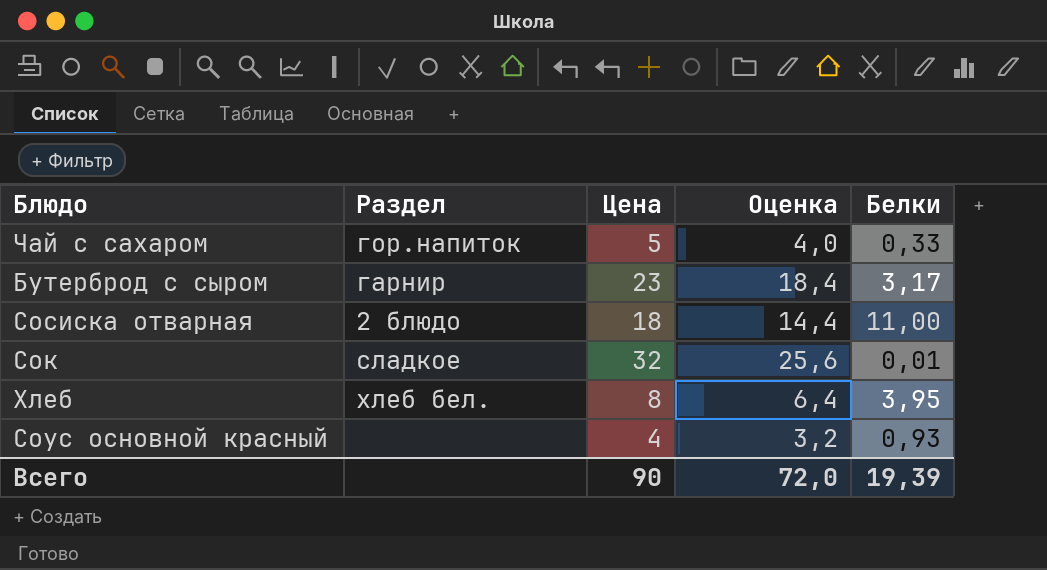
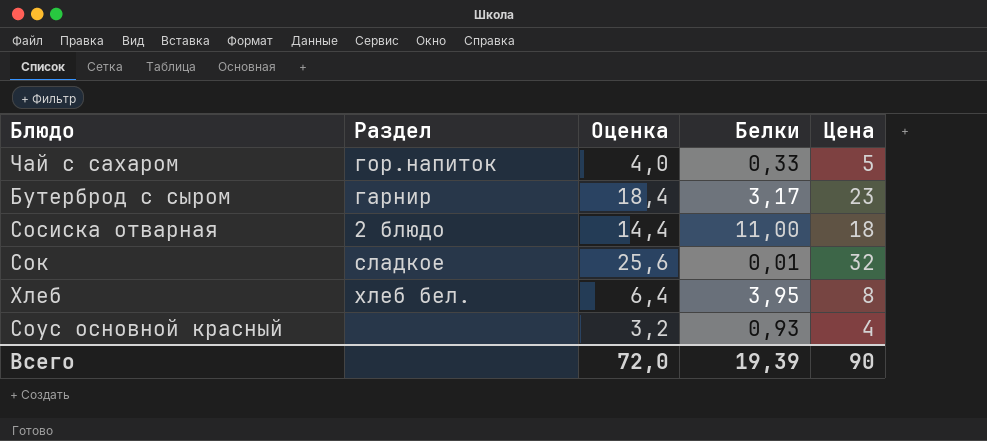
column Цена | position: 3 -> 5

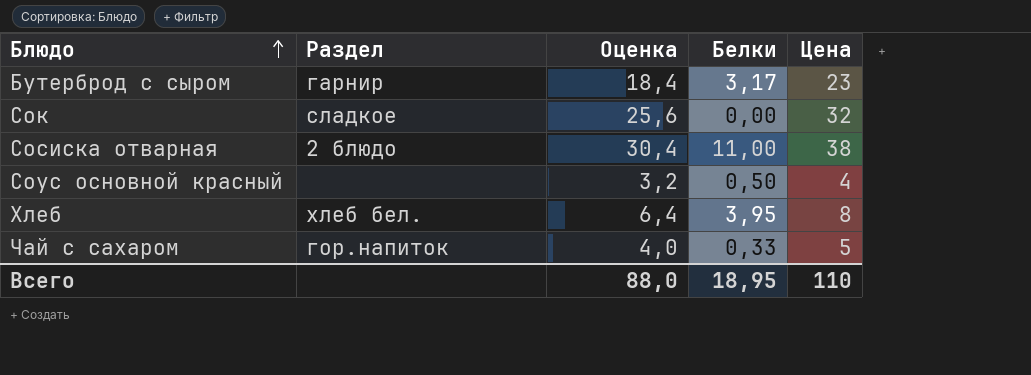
row order: none -> Блюдо ascending
Сок | Белки: 0,01 -> 0,00
Сосиска отварная | Оценка: 14,4 -> 30,4
Сосиска отварная | Цена: 18 -> 38
Соус основной красный | Белки: 0,93 -> 0,50
Всего | Оценка: 72,0 -> 88,0
Всего | Белки: 19,39 -> 18,95
Всего | Цена: 90 -> 110

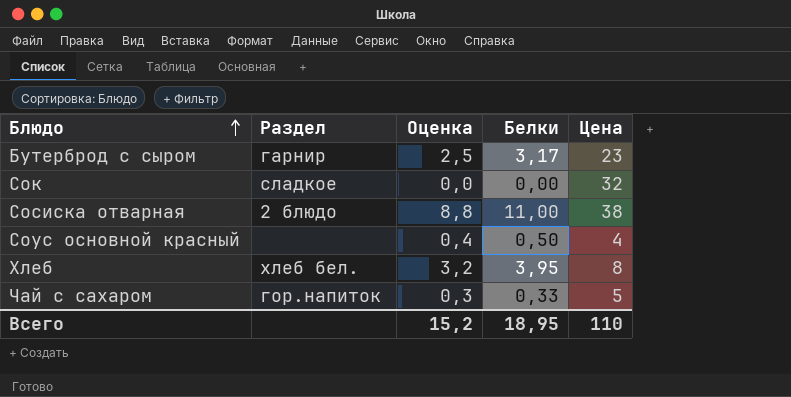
column Оценка | formula: [Цена] * 0,8 -> [Белки] * 0,8
Всего | Оценка: 88,0 -> 15,2

